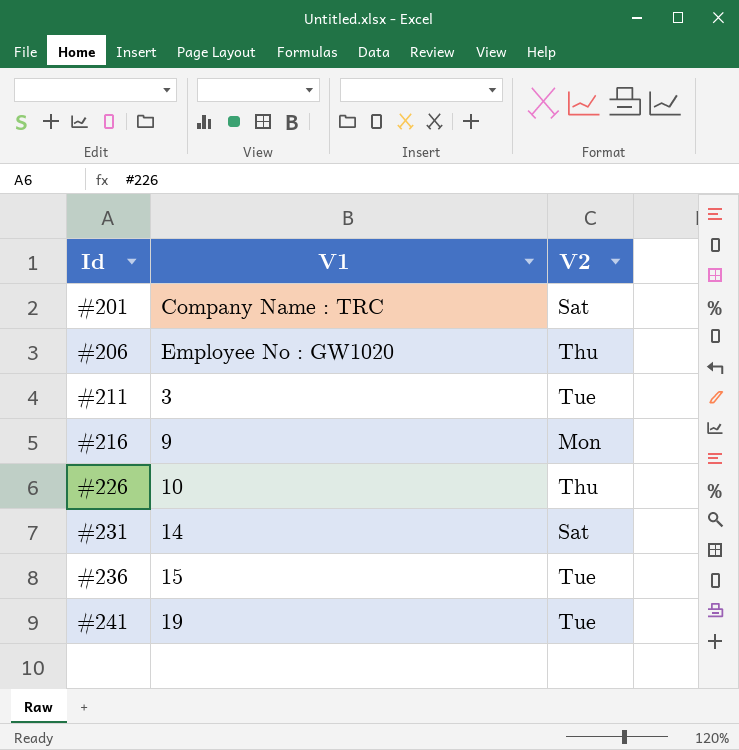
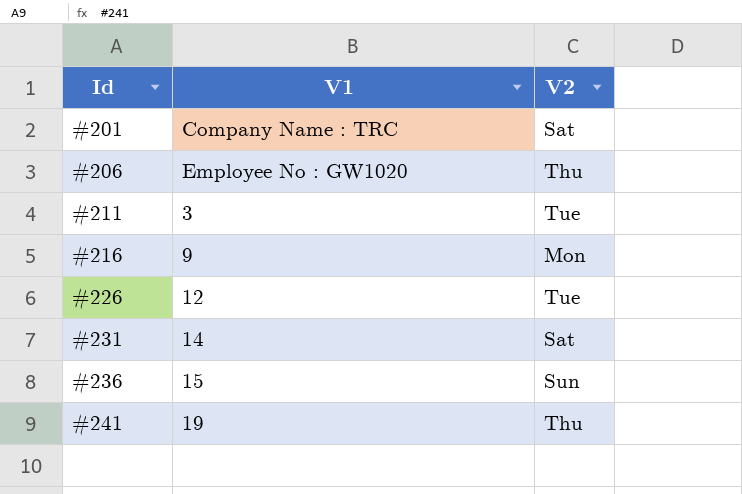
#226 | V1: 10 -> 12
#226 | V2: Thu -> Tue
#236 | V2: Tue -> Sun
#241 | V2: Tue -> Thu

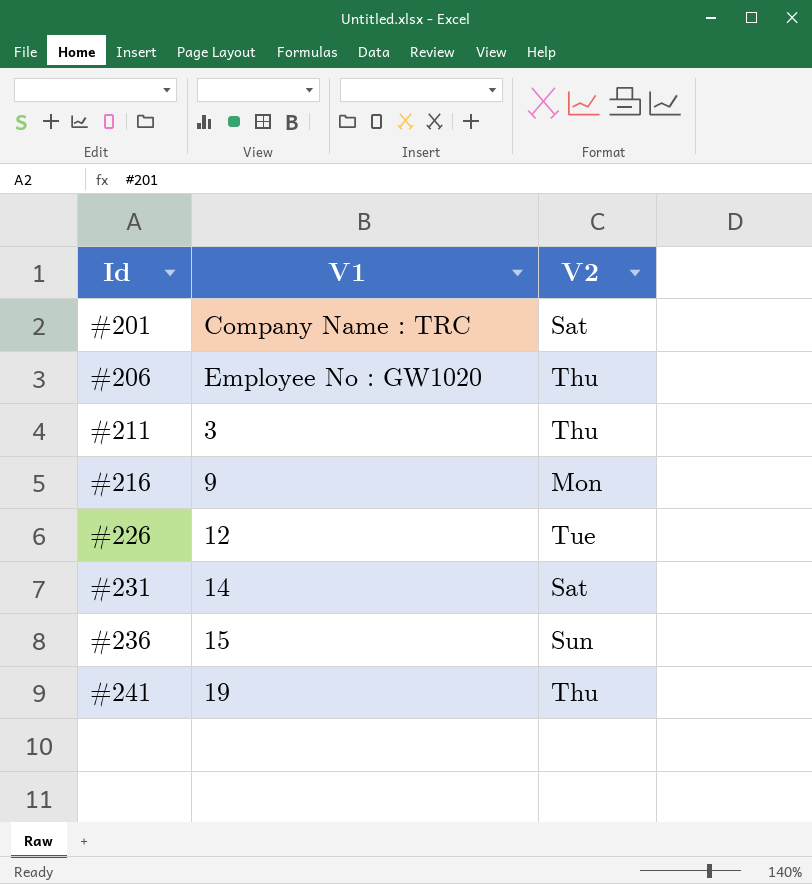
#211 | V2: Tue -> Thu

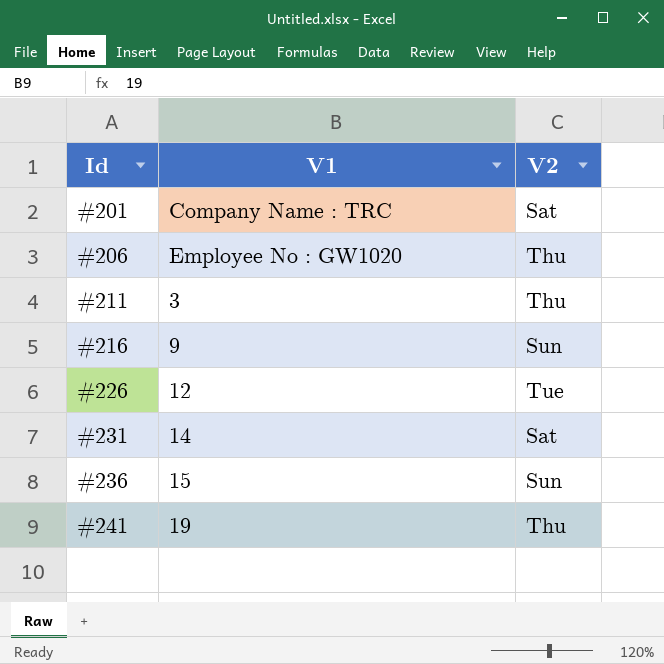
#216 | V2: Mon -> Sun

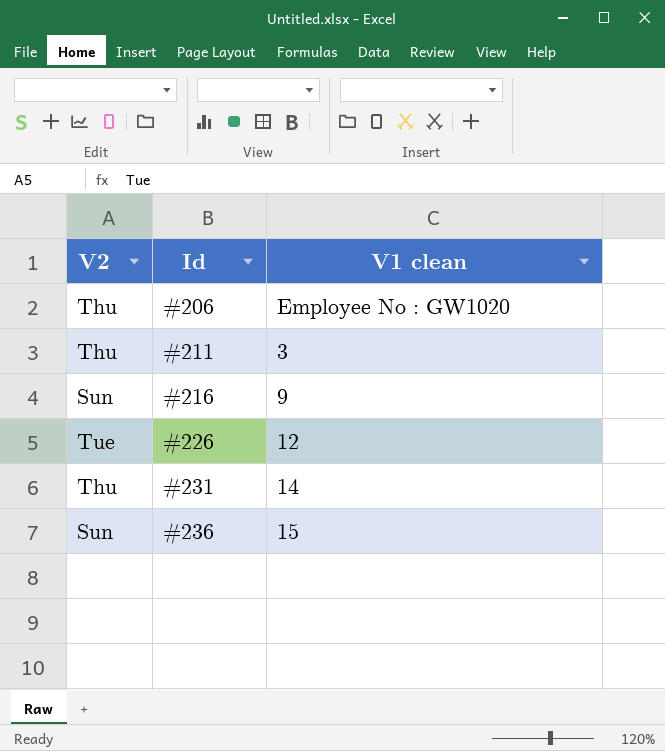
column V2 | position: 3 -> 1
column name: V1 -> V1 clean
row #201: Company Name : TRC | Sat -> none
row #241: 19 | Thu -> none
#231 | V2: Sat -> Thu

